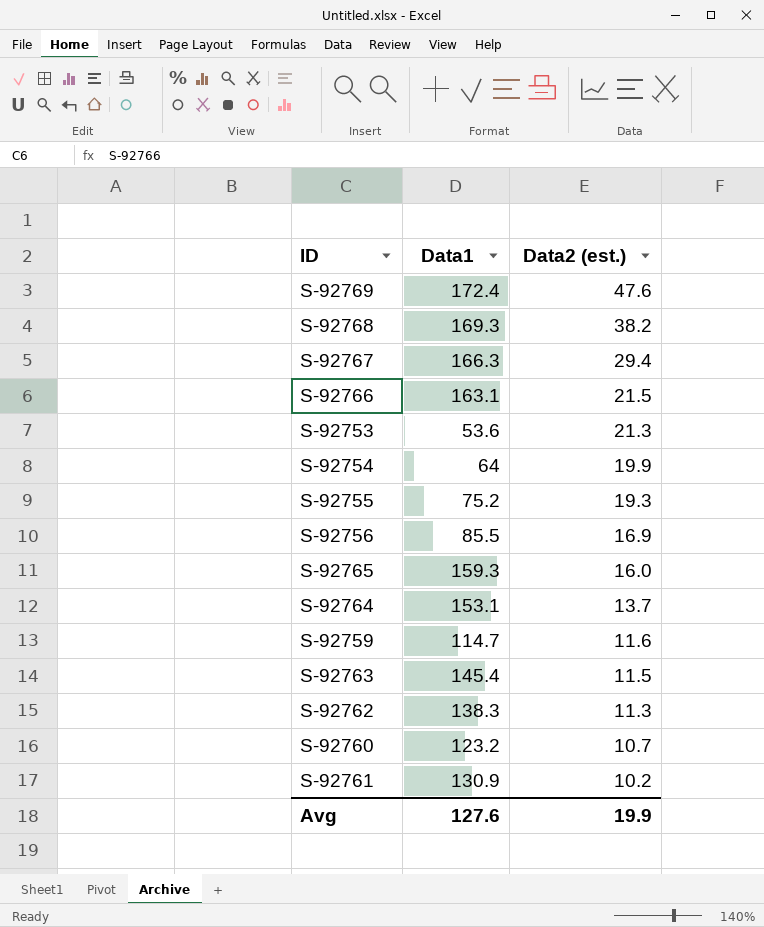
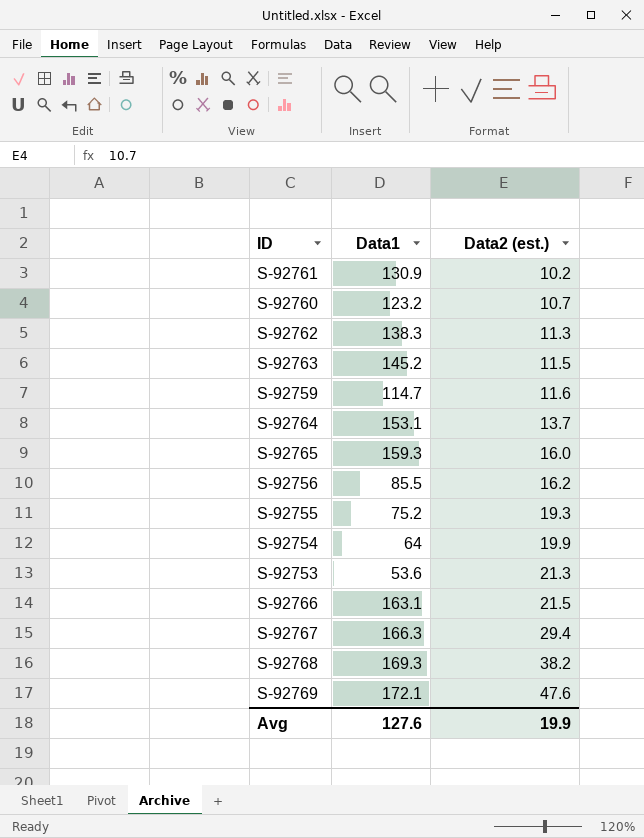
row order: Data2 (est.) descending -> Data2 (est.) ascending
S-92763 | Data1: 145.4 -> 145.2
S-92756 | Data2 (est.): 16.9 -> 16.2
S-92769 | Data1: 172.4 -> 172.1

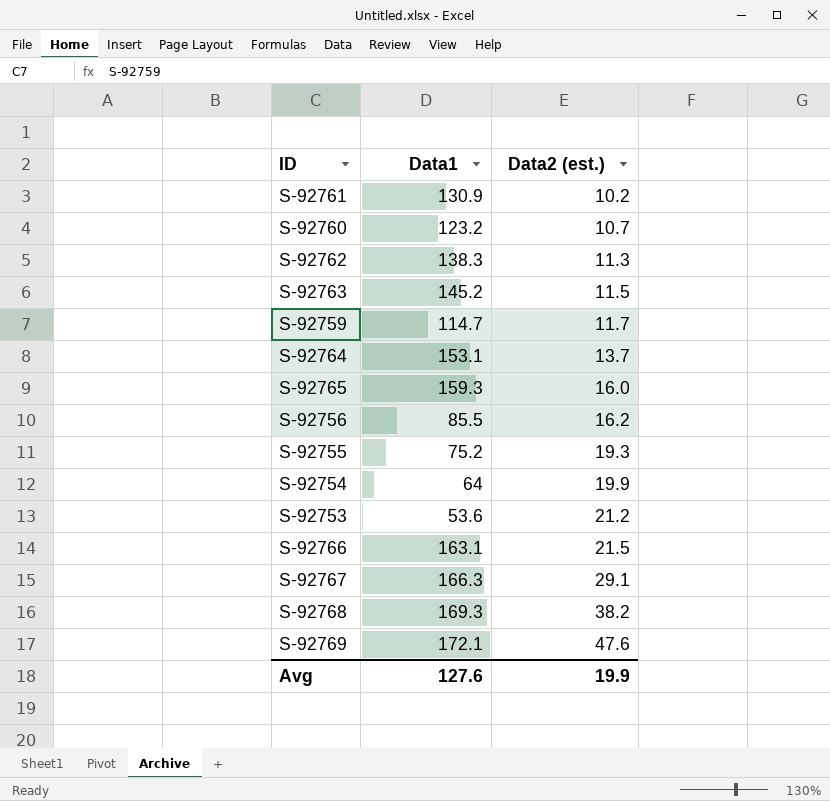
S-92759 | Data2 (est.): 11.6 -> 11.7
S-92753 | Data2 (est.): 21.3 -> 21.2
S-92767 | Data2 (est.): 29.4 -> 29.1

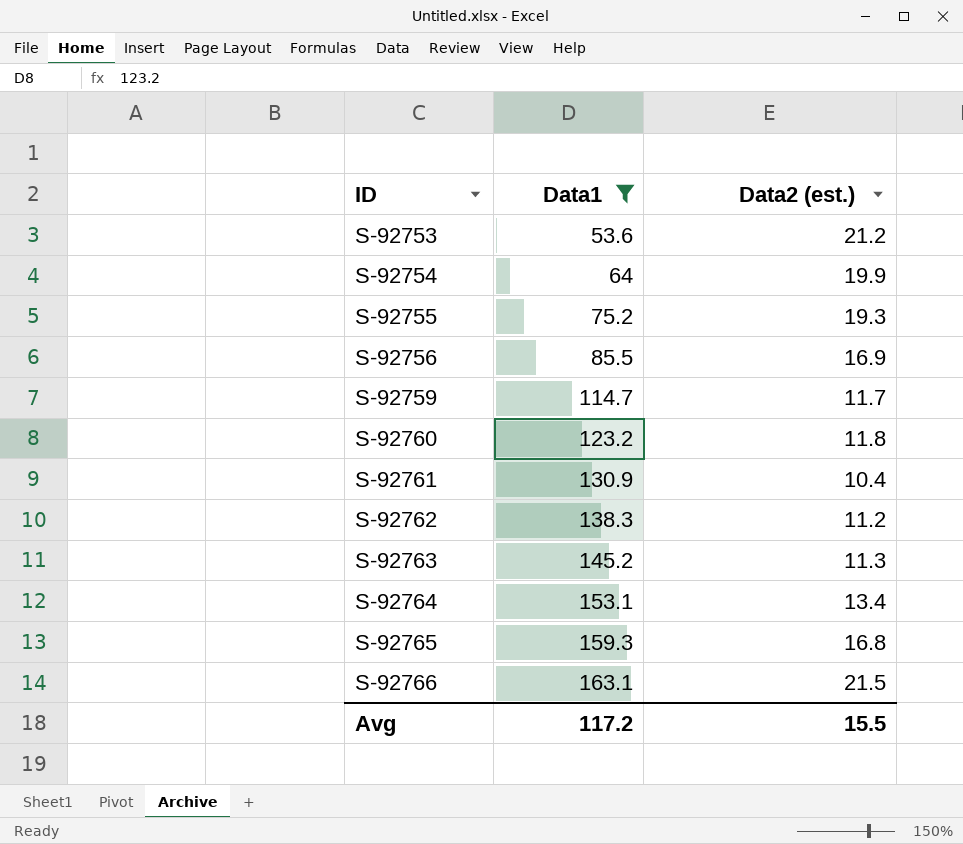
filter: none -> Data1 <= 163.1
row order: Data2 (est.) ascending -> ID ascending
S-92756 | Data2 (est.): 16.2 -> 16.9
S-92760 | Data2 (est.): 10.7 -> 11.8
S-92761 | Data2 (est.): 10.2 -> 10.4
S-92762 | Data2 (est.): 11.3 -> 11.2
S-92763 | Data2 (est.): 11.5 -> 11.3
S-92764 | Data2 (est.): 13.7 -> 13.4
S-92765 | Data2 (est.): 16.0 -> 16.8
Avg | Data1: 127.6 -> 117.2
Avg | Data2 (est.): 19.9 -> 15.5

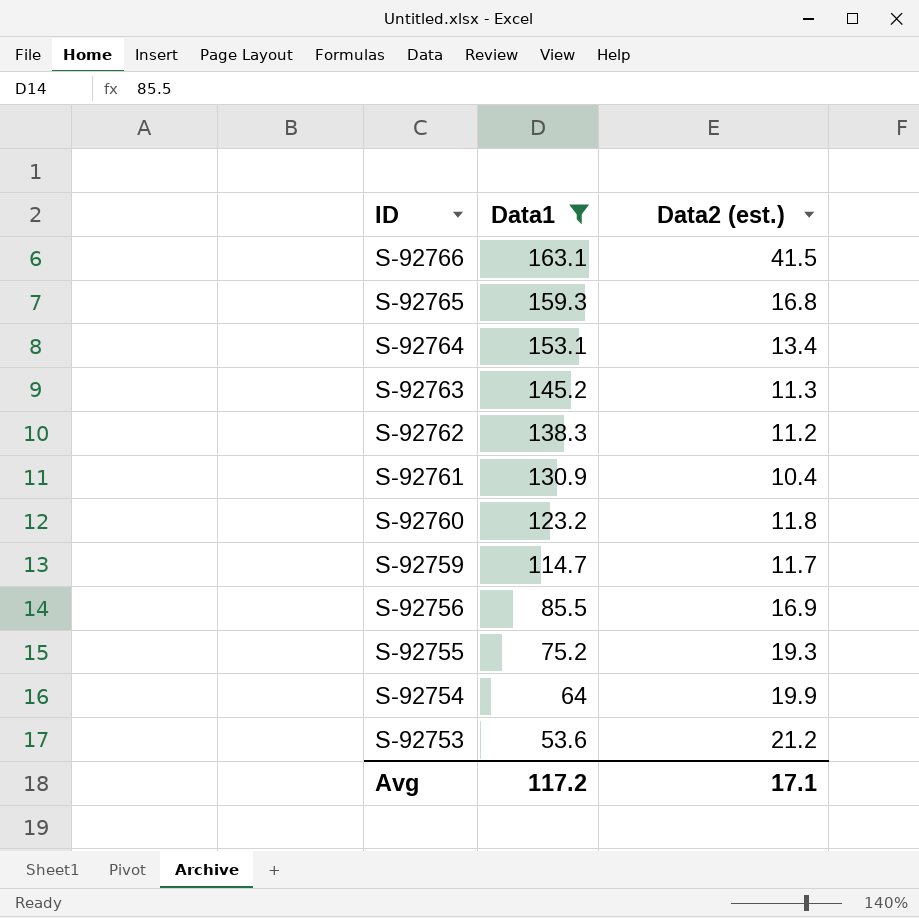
row order: ID ascending -> ID descending
S-92766 | Data2 (est.): 21.5 -> 41.5
Avg | Data2 (est.): 15.5 -> 17.1

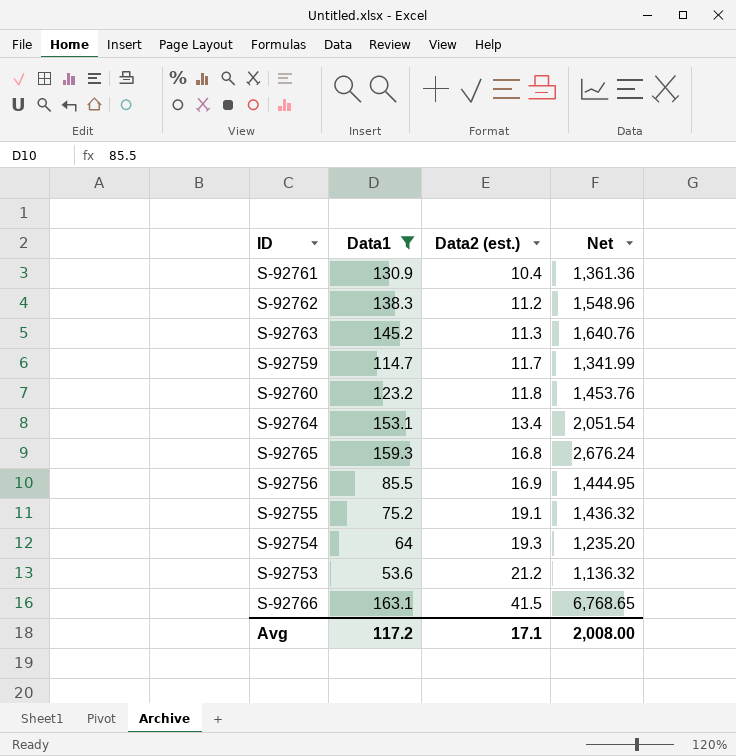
row order: ID descending -> Data2 (est.) ascending
column Net | formula: none -> [Data1] * [Data2 (est.)]
S-92755 | Data2 (est.): 19.3 -> 19.1
S-92754 | Data2 (est.): 19.9 -> 19.3

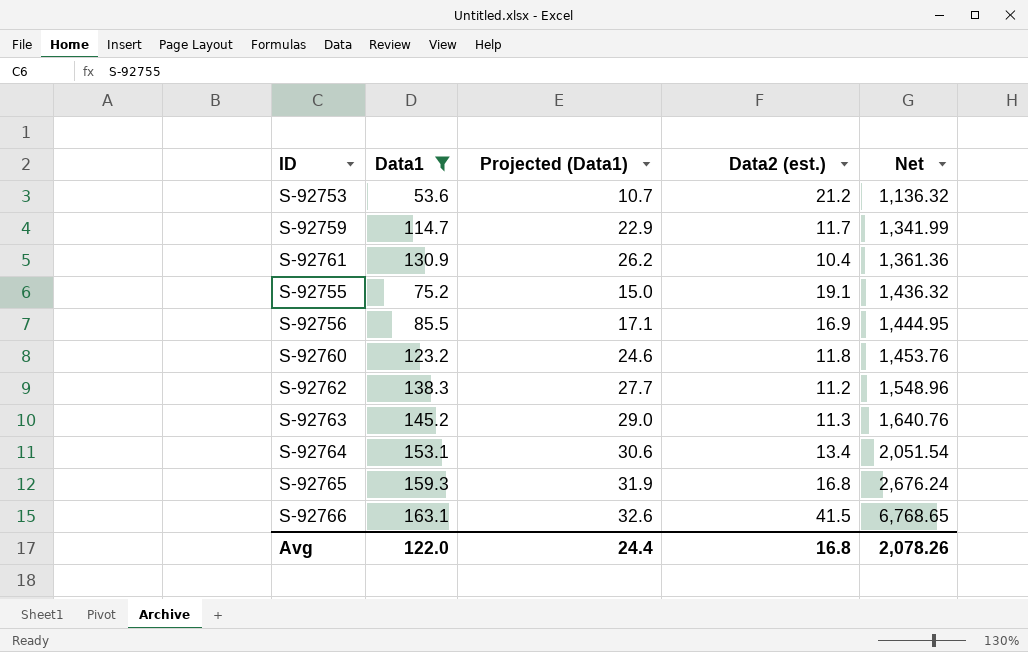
row order: Data2 (est.) ascending -> Net ascending
column Projected (Data1) | formula: none -> [Data1] * 0.2
row S-92754: 64 | 19.3 | 1,235.20 -> none
Avg | Data1: 117.2 -> 122.0
Avg | Data2 (est.): 17.1 -> 16.8
Avg | Net: 2,008.00 -> 2,078.26

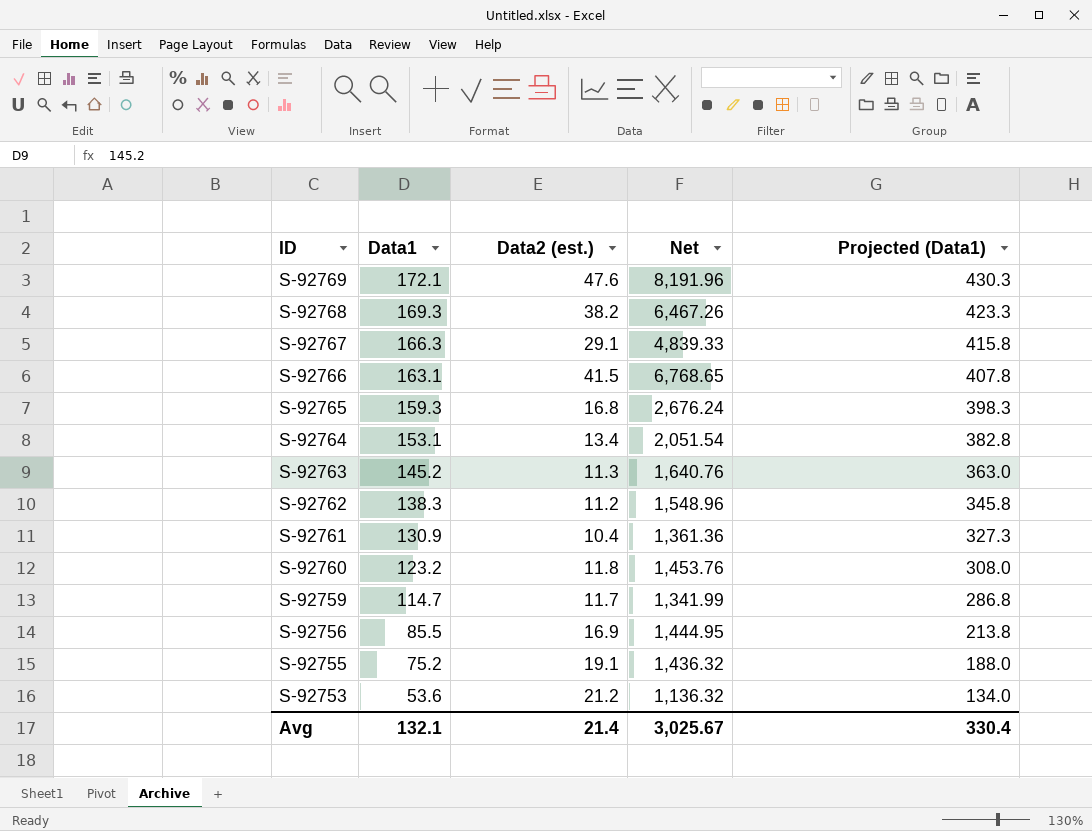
filter: Data1 <= 163.1 -> none
row order: Net ascending -> ID descending
column Projected (Data1) | formula: [Data1] * 0.2 -> [Data1] * 2.5
column Projected (Data1) | position: 3 -> 5
Avg | Data1: 122.0 -> 132.1
Avg | Data2 (est.): 16.8 -> 21.4
Avg | Net: 2,078.26 -> 3,025.67
Avg | Projected (Data1): 24.4 -> 330.4

